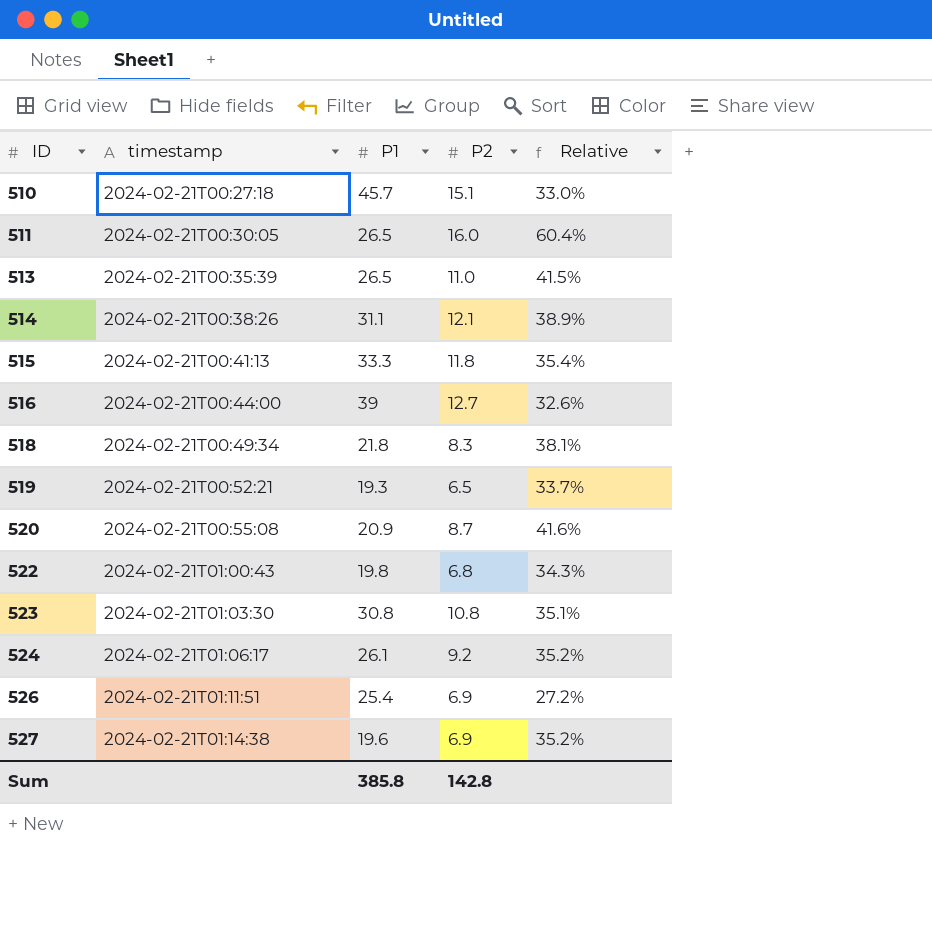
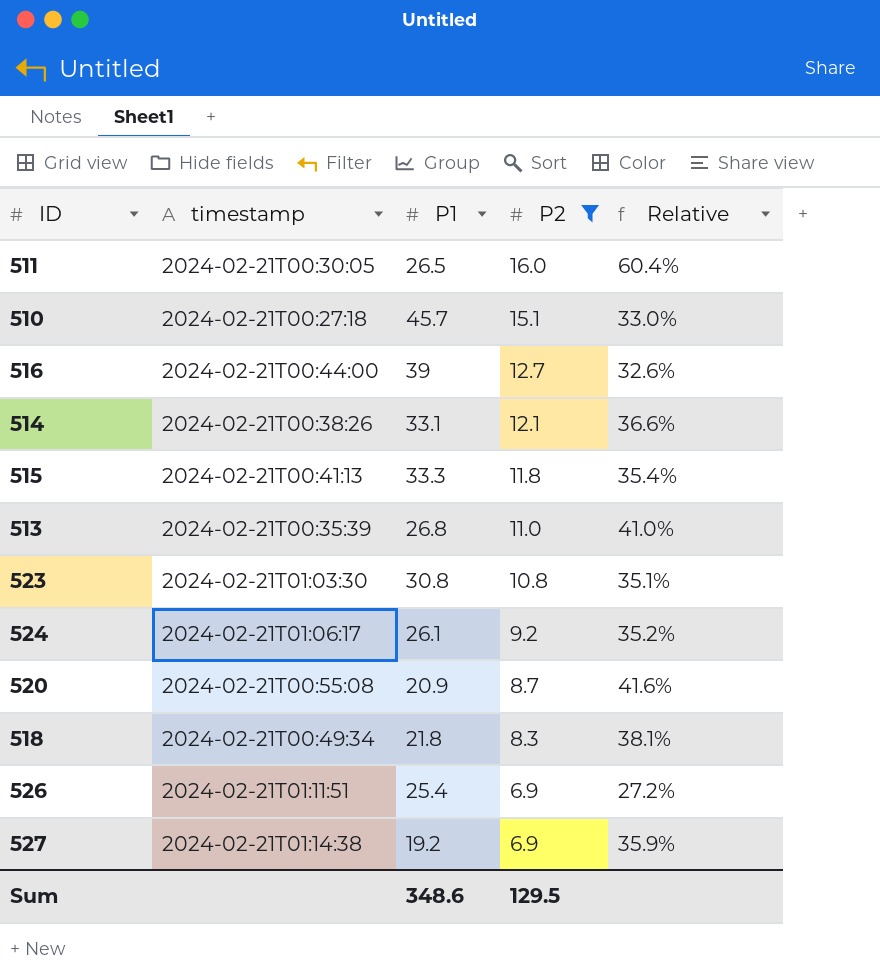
filter: none -> P2 >= 6.9
row order: ID ascending -> P2 descending
514 | P1: 31.1 -> 33.1
514 | Relative: 38.9% -> 36.6%
513 | P1: 26.5 -> 26.8
513 | Relative: 41.5% -> 41.0%
527 | P1: 19.6 -> 19.2
527 | Relative: 35.2% -> 35.9%
Sum | P1: 385.8 -> 348.6
Sum | P2: 142.8 -> 129.5

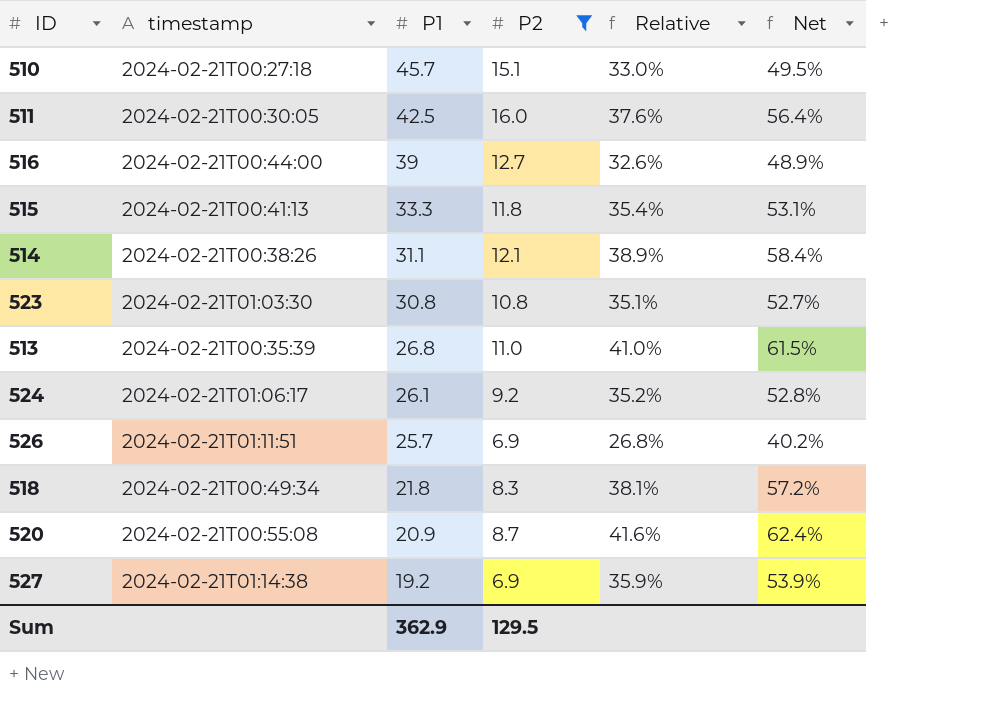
row order: P2 descending -> P1 descending
column Net | formula: none -> [Relative] * 1.5
511 | P1: 26.5 -> 42.5
511 | Relative: 60.4% -> 37.6%
514 | P1: 33.1 -> 31.1
514 | Relative: 36.6% -> 38.9%
526 | P1: 25.4 -> 25.7
526 | Relative: 27.2% -> 26.8%
Sum | P1: 348.6 -> 362.9

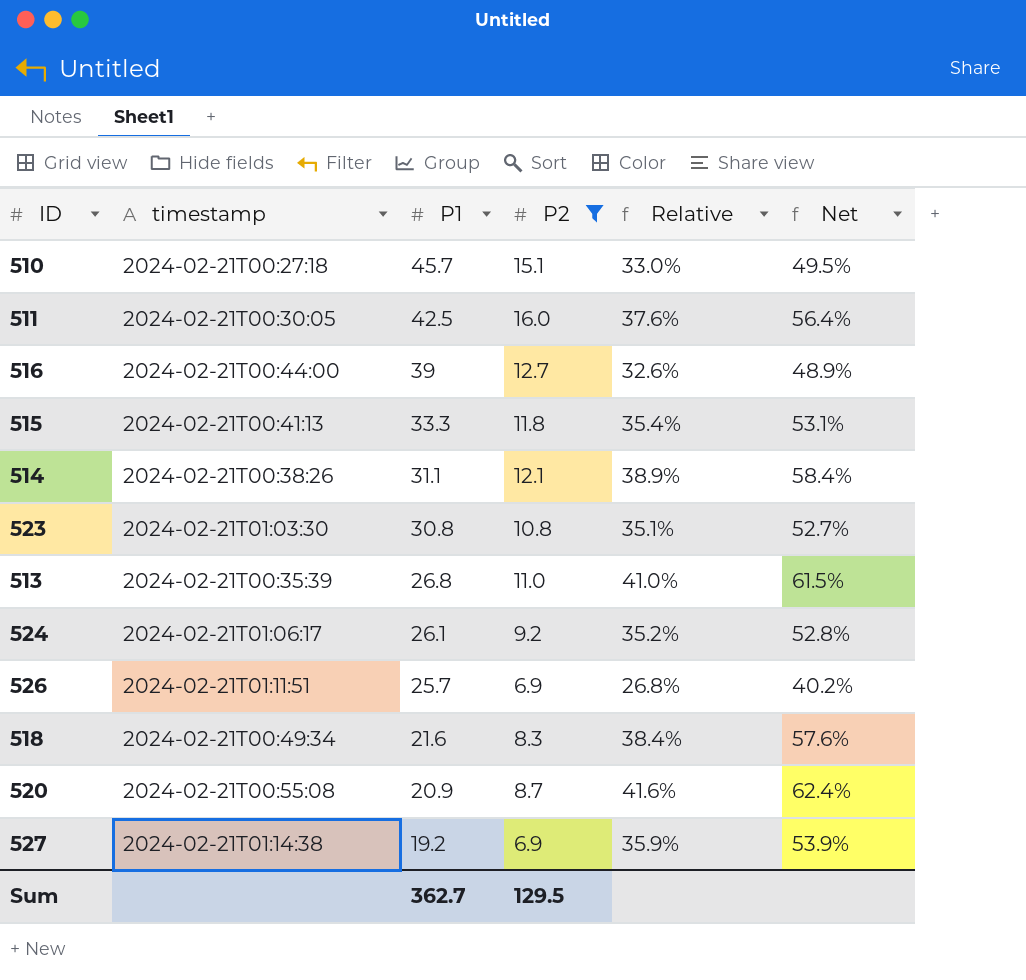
518 | P1: 21.8 -> 21.6
518 | Relative: 38.1% -> 38.4%
518 | Net: 57.2% -> 57.6%
Sum | P1: 362.9 -> 362.7

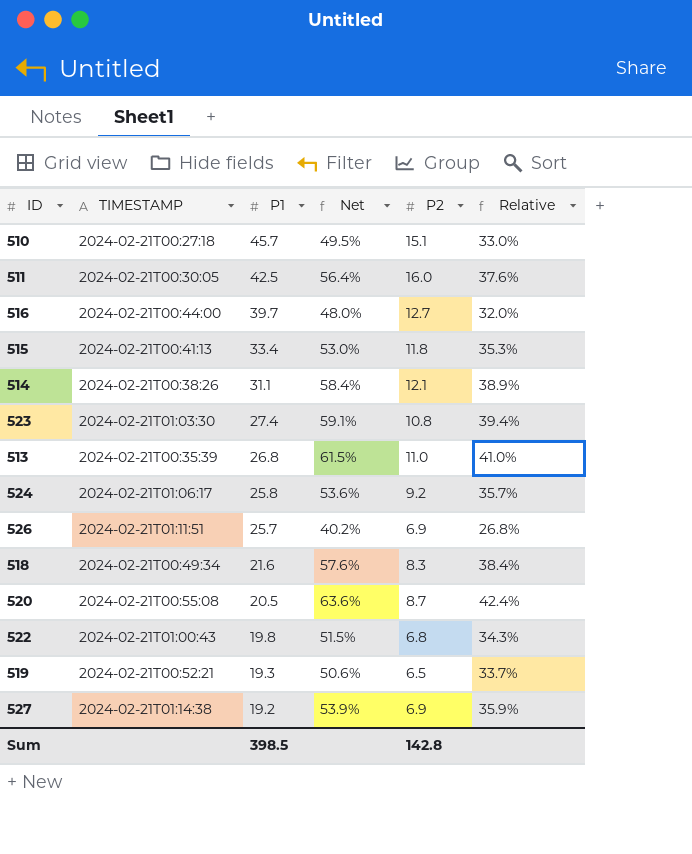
filter: P2 >= 6.9 -> none
column name: timestamp -> TIMESTAMP
column Net | position: 6 -> 4
516 | P1: 39 -> 39.7
516 | Net: 48.9% -> 48.0%
516 | Relative: 32.6% -> 32.0%
515 | P1: 33.3 -> 33.4
515 | Net: 53.1% -> 53.0%
515 | Relative: 35.4% -> 35.3%
523 | P1: 30.8 -> 27.4
523 | Net: 52.7% -> 59.1%
523 | Relative: 35.1% -> 39.4%
524 | P1: 26.1 -> 25.8
524 | Net: 52.8% -> 53.6%
524 | Relative: 35.2% -> 35.7%
520 | P1: 20.9 -> 20.5
520 | Net: 62.4% -> 63.6%
520 | Relative: 41.6% -> 42.4%
Sum | P1: 362.7 -> 398.5
Sum | P2: 129.5 -> 142.8

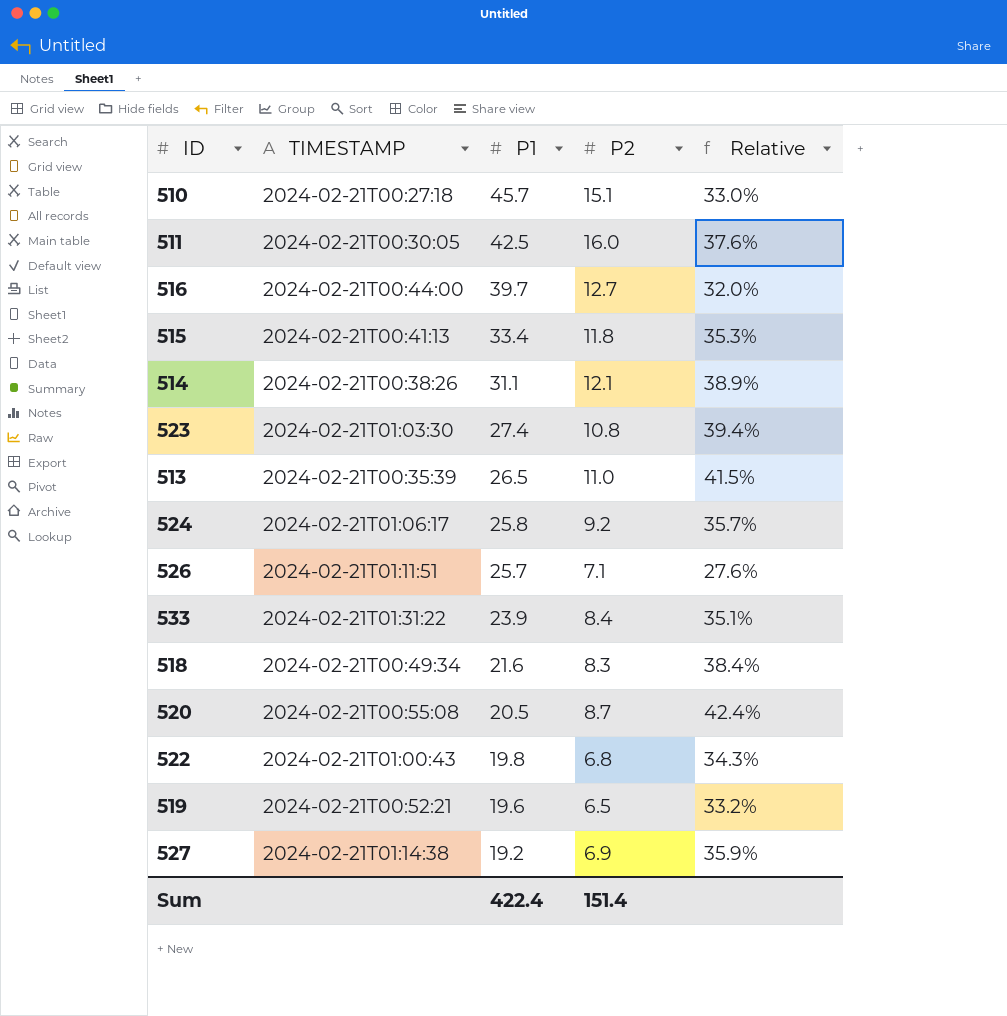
column Net | formula: [Relative] * 1.5 -> none
513 | P1: 26.8 -> 26.5
513 | Relative: 41.0% -> 41.5%
526 | P2: 6.9 -> 7.1
526 | Relative: 26.8% -> 27.6%
row 533: none -> 2024-02-21T01:31:22 | 23.9 | 8.4 | 35.1%
519 | P1: 19.3 -> 19.6
519 | Relative: 33.7% -> 33.2%
Sum | P1: 398.5 -> 422.4
Sum | P2: 142.8 -> 151.4

